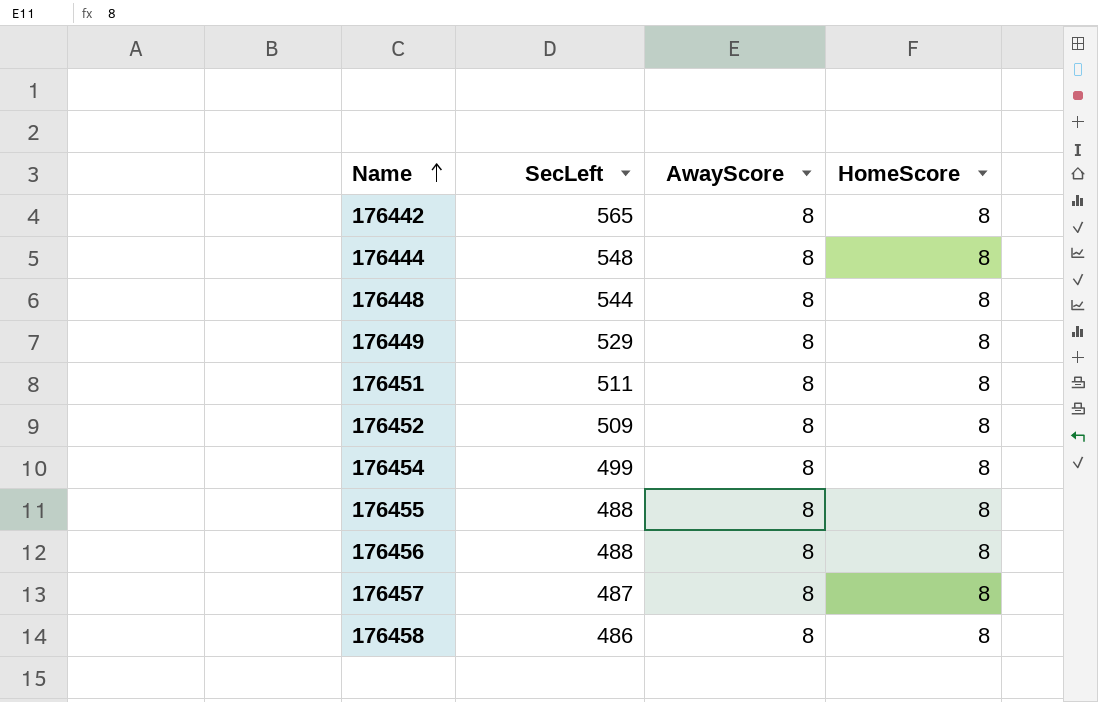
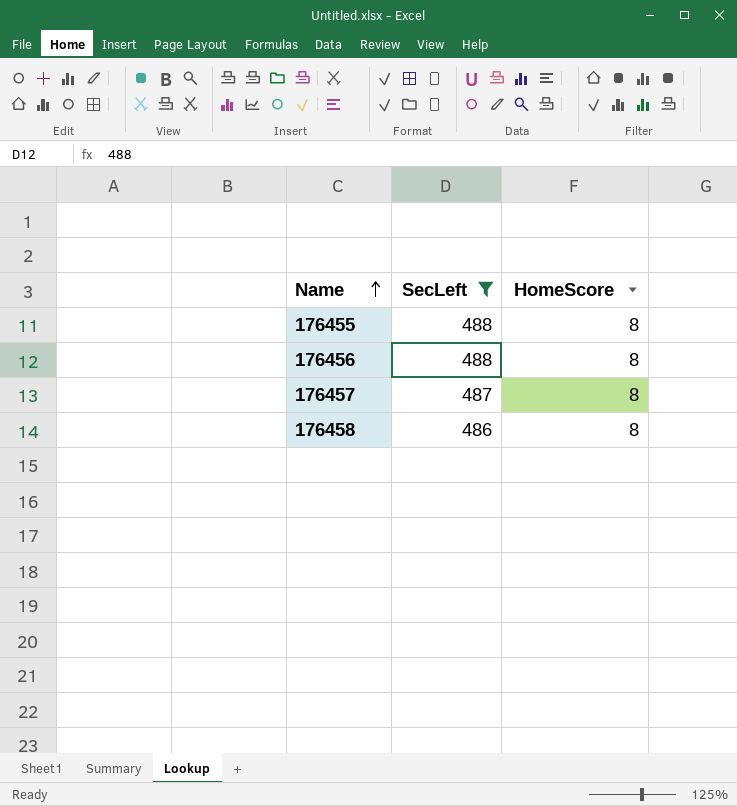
filter: none -> SecLeft <= 488
column AwayScore | position: 3 -> none

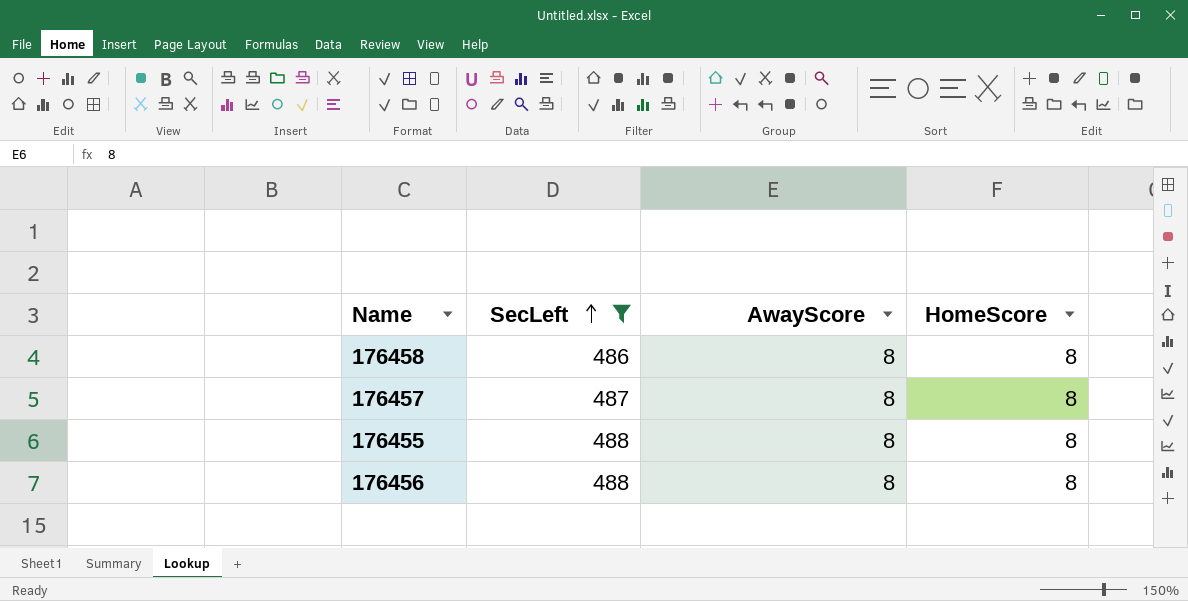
row order: Name ascending -> SecLeft ascending
column AwayScore | position: none -> 3

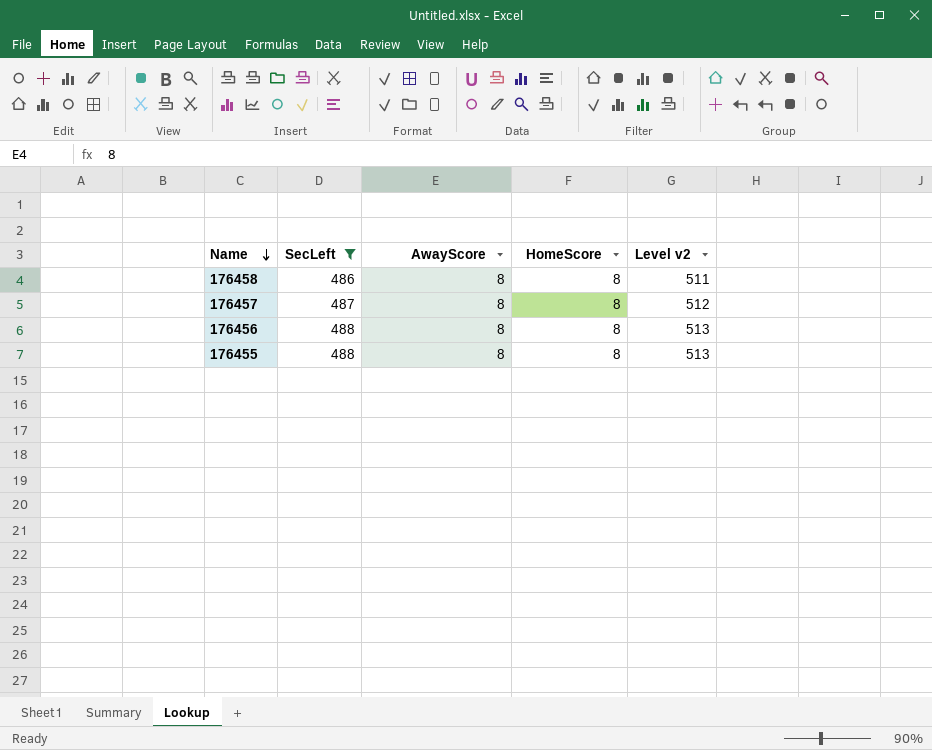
row order: SecLeft ascending -> Name descending
column Level v2 | formula: none -> [SecLeft] + 25

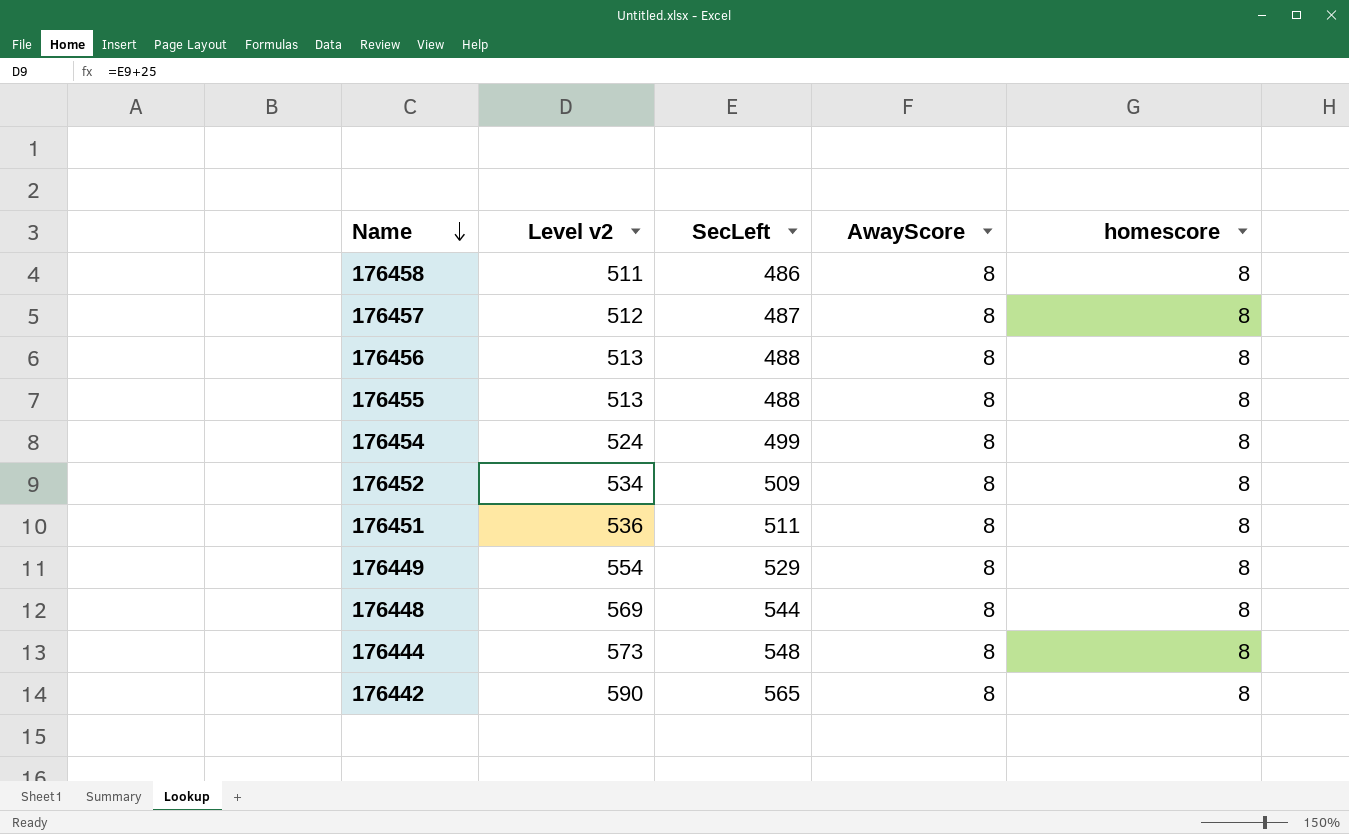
filter: SecLeft <= 488 -> none
column Level v2 | position: 5 -> 2
column name: HomeScore -> homescore

